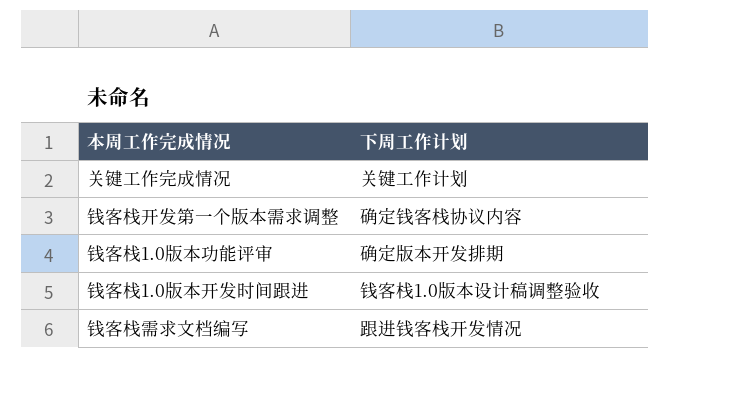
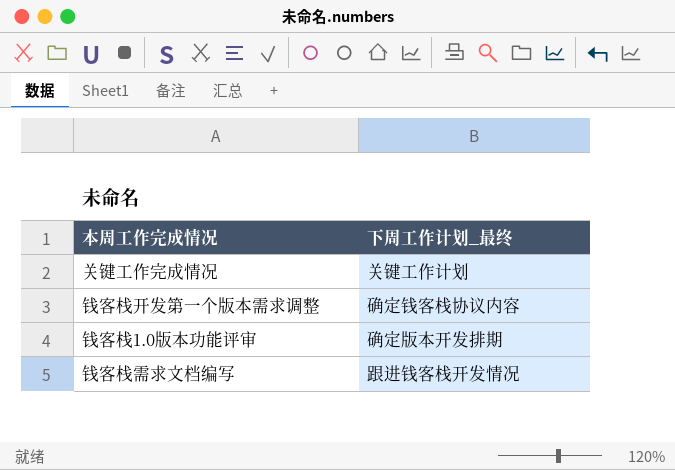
column name: 下周工作计划 -> 下周工作计划_最终
row 钱客栈1.0版本开发时间跟进: 钱客栈1.0版本设计稿调整验收 -> none

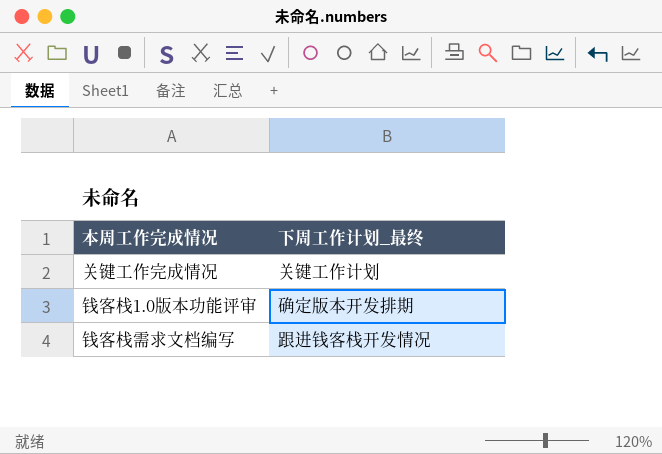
row 钱客栈开发第一个版本需求调整: 确定钱客栈协议内容 -> none

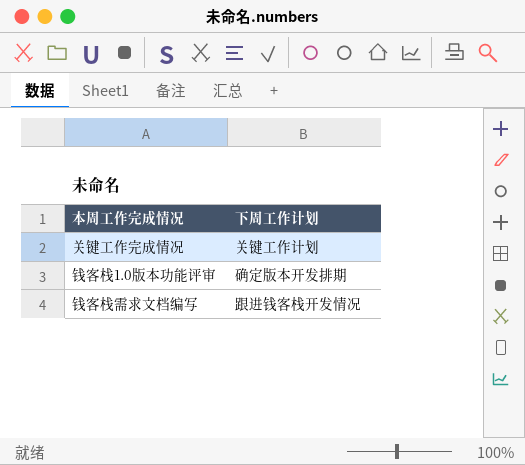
column name: 下周工作计划_最终 -> 下周工作计划

